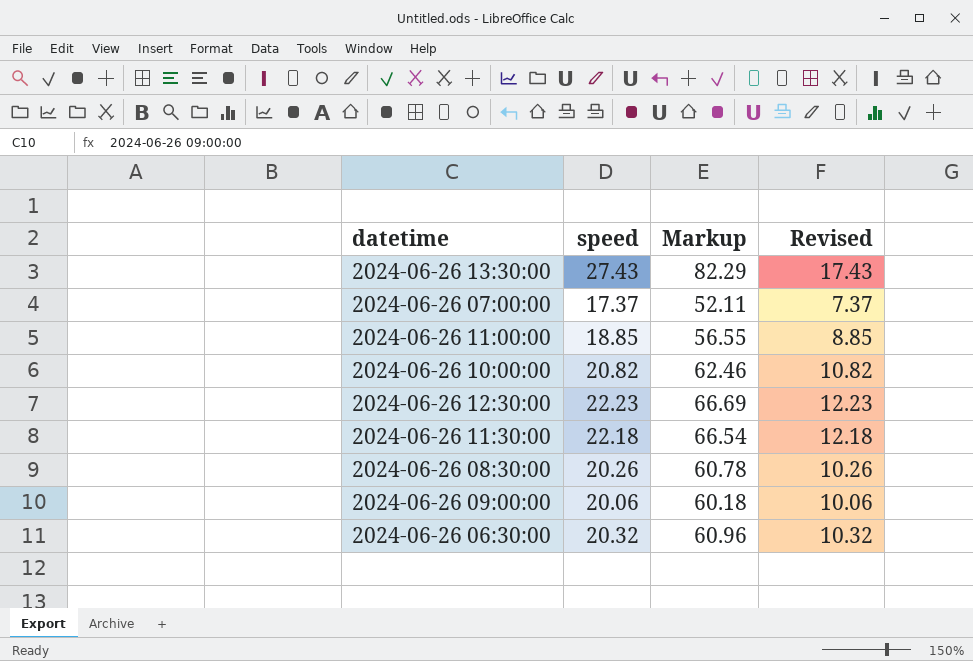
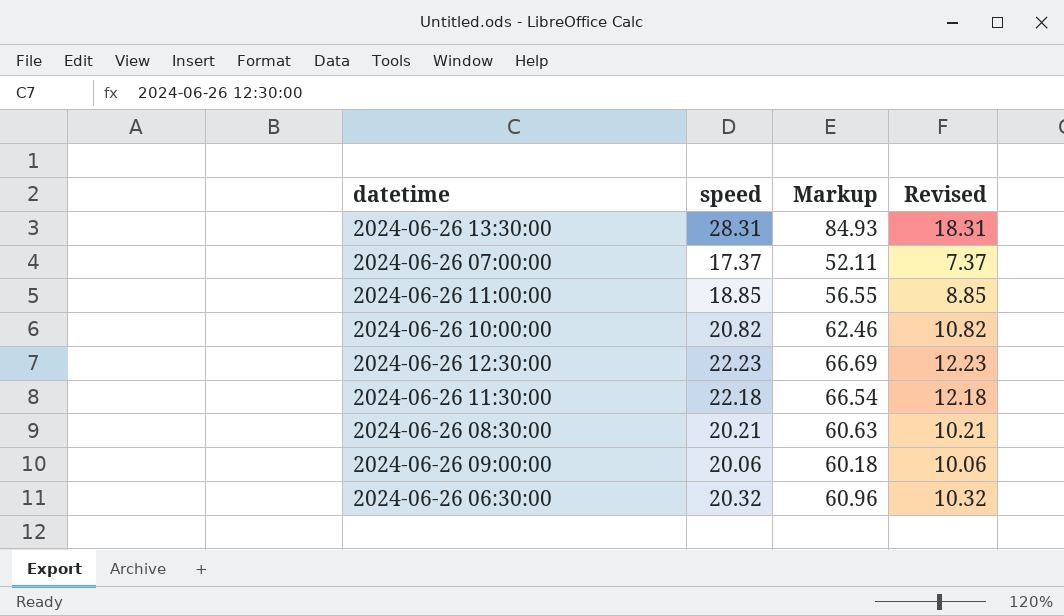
2024-06-26 13:30:00 | speed: 27.43 -> 28.31
2024-06-26 13:30:00 | Markup: 82.29 -> 84.93
2024-06-26 13:30:00 | Revised: 17.43 -> 18.31
2024-06-26 08:30:00 | speed: 20.26 -> 20.21
2024-06-26 08:30:00 | Markup: 60.78 -> 60.63
2024-06-26 08:30:00 | Revised: 10.26 -> 10.21

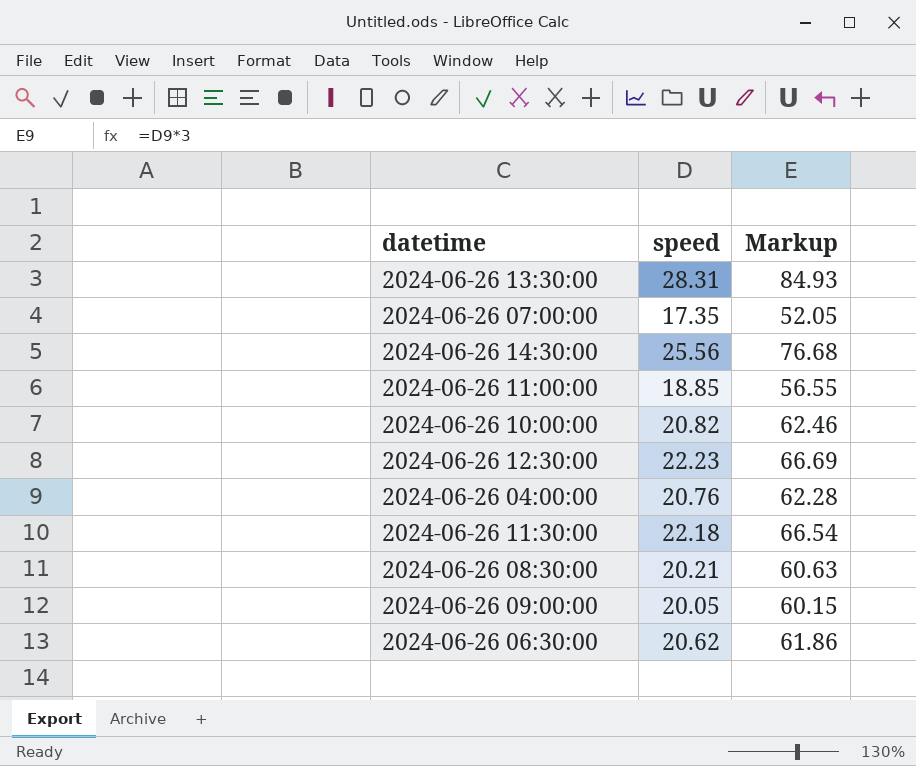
column Revised | formula: [speed] - 10 -> none
2024-06-26 07:00:00 | speed: 17.37 -> 17.35
2024-06-26 07:00:00 | Markup: 52.11 -> 52.05
row 2024-06-26 14:30:00: none -> 25.56 | 76.68
row 2024-06-26 04:00:00: none -> 20.76 | 62.28
2024-06-26 09:00:00 | speed: 20.06 -> 20.05
2024-06-26 09:00:00 | Markup: 60.18 -> 60.15
2024-06-26 06:30:00 | speed: 20.32 -> 20.62
2024-06-26 06:30:00 | Markup: 60.96 -> 61.86

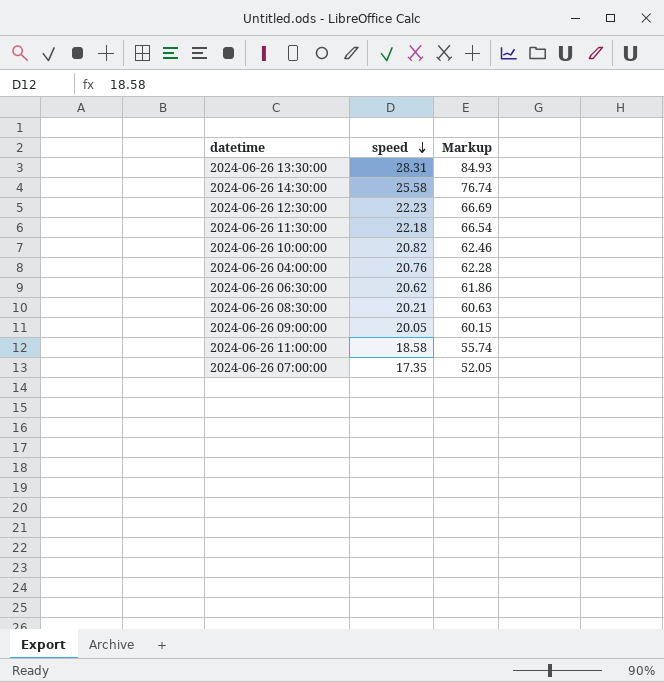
row order: none -> speed descending
2024-06-26 14:30:00 | speed: 25.56 -> 25.58
2024-06-26 14:30:00 | Markup: 76.68 -> 76.74
2024-06-26 11:00:00 | speed: 18.85 -> 18.58
2024-06-26 11:00:00 | Markup: 56.55 -> 55.74

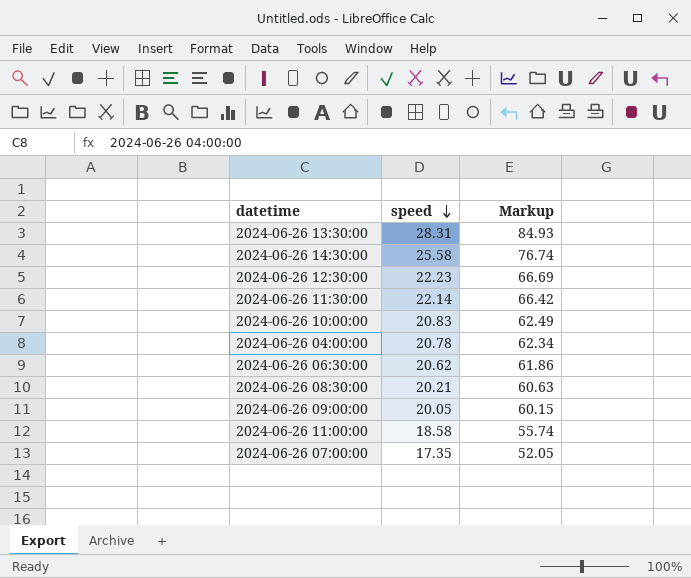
2024-06-26 11:30:00 | speed: 22.18 -> 22.14
2024-06-26 11:30:00 | Markup: 66.54 -> 66.42
2024-06-26 10:00:00 | speed: 20.82 -> 20.83
2024-06-26 10:00:00 | Markup: 62.46 -> 62.49
2024-06-26 04:00:00 | speed: 20.76 -> 20.78
2024-06-26 04:00:00 | Markup: 62.28 -> 62.34

